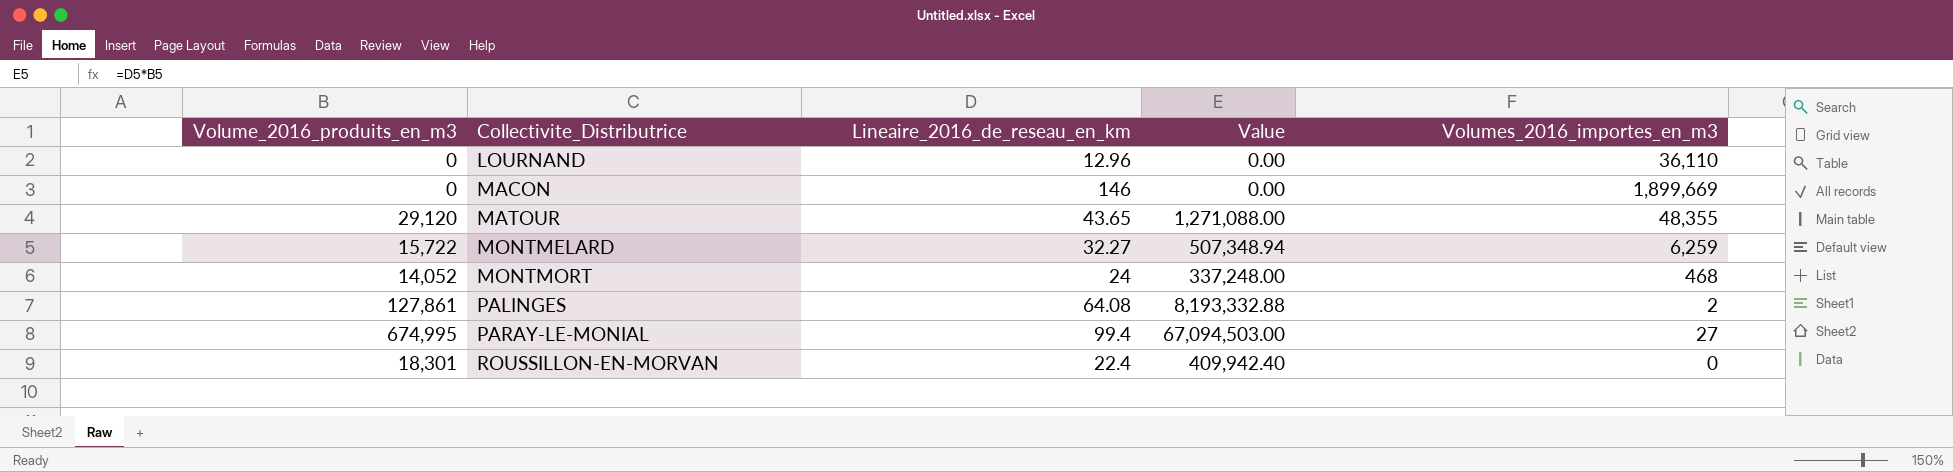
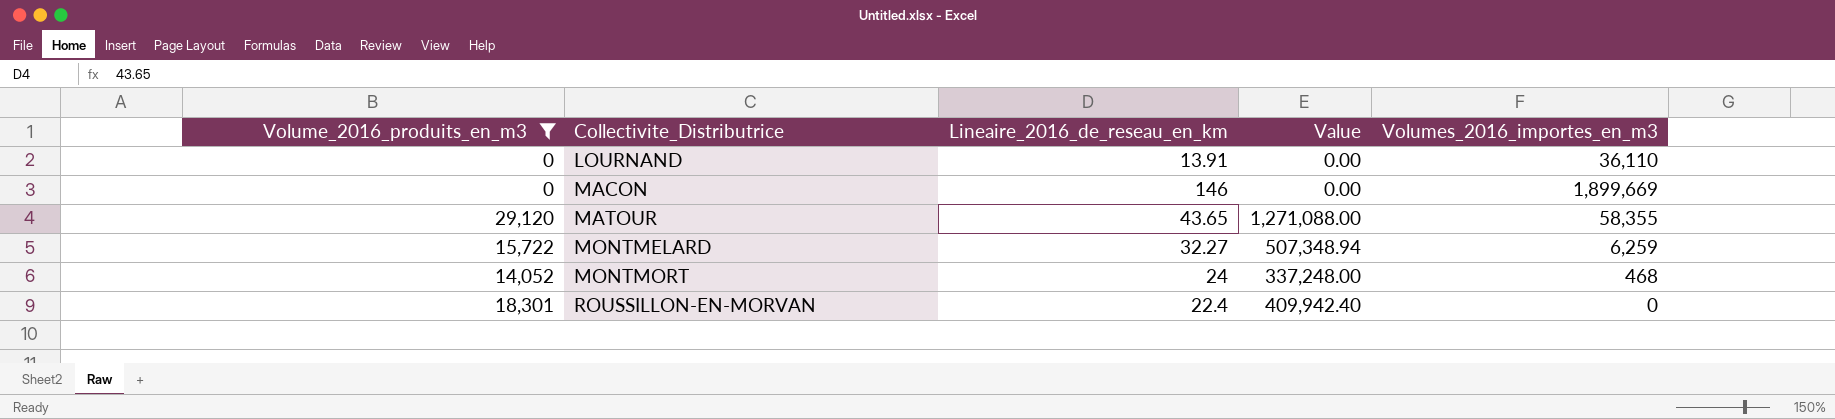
filter: none -> Volume_2016_produits_en_m3 <= 29,120
LOURNAND | Lineaire_2016_de_reseau_en_km: 12.96 -> 13.91
MATOUR | Volumes_2016_importes_en_m3: 48,355 -> 58,355

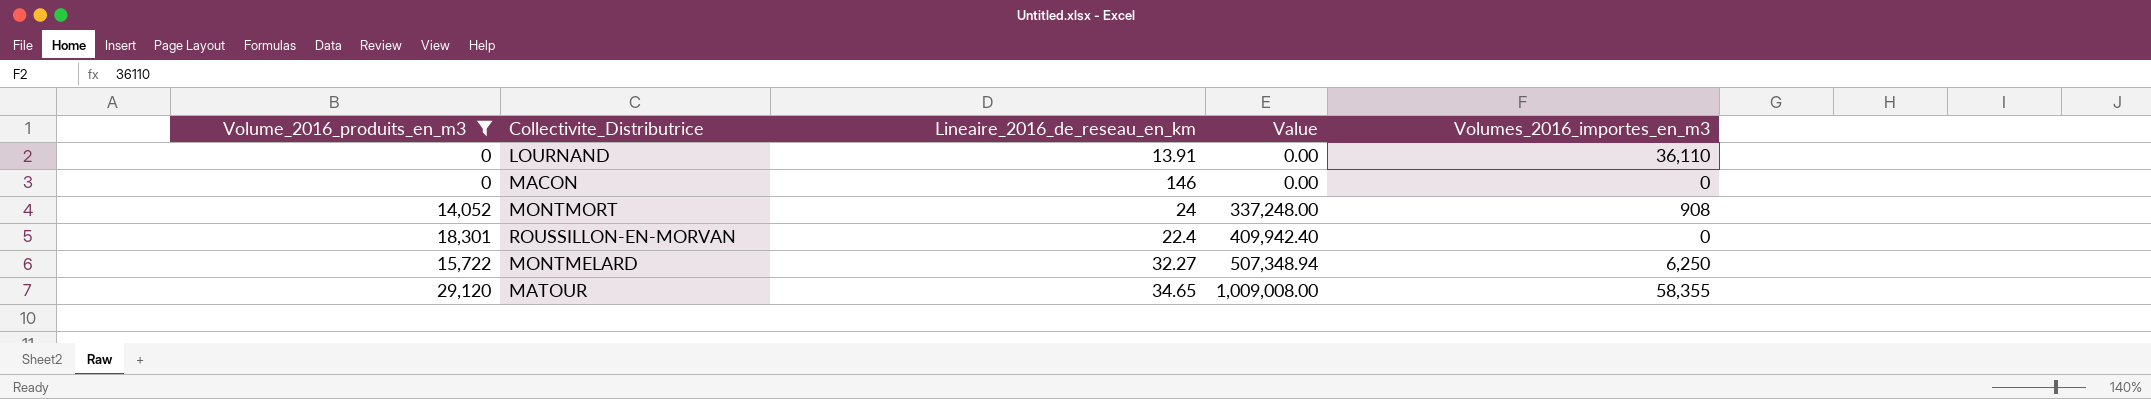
row order: Collectivite_Distributrice ascending -> Value ascending
MACON | Volumes_2016_importes_en_m3: 1,899,669 -> 0
MONTMORT | Volumes_2016_importes_en_m3: 468 -> 908
MONTMELARD | Volumes_2016_importes_en_m3: 6,259 -> 6,250
MATOUR | Lineaire_2016_de_reseau_en_km: 43.65 -> 34.65
MATOUR | Value: 1,271,088.00 -> 1,009,008.00

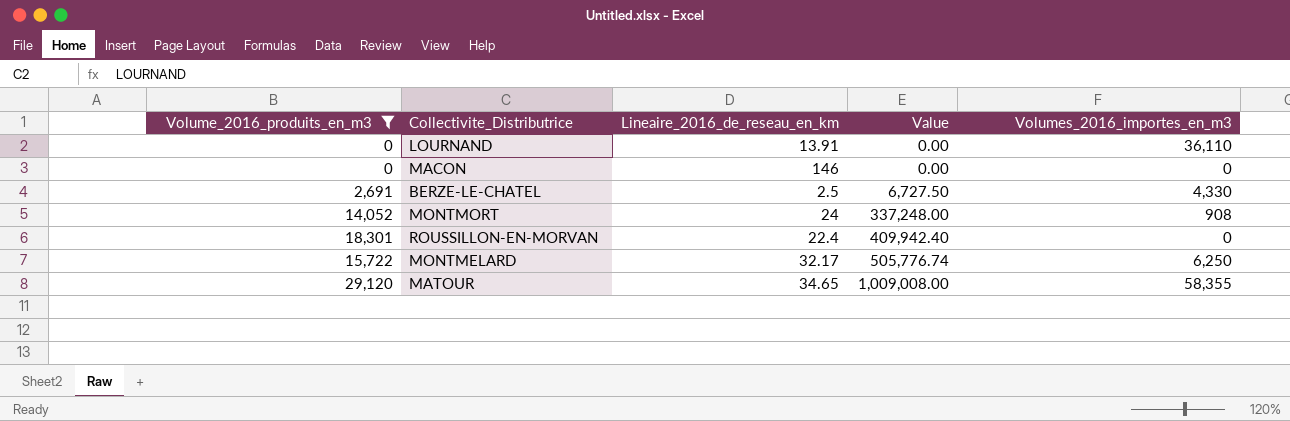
row BERZE-LE-CHATEL: none -> 2,691 | 2.5 | 6,727.50 | 4,330
MONTMELARD | Lineaire_2016_de_reseau_en_km: 32.27 -> 32.17
MONTMELARD | Value: 507,348.94 -> 505,776.74

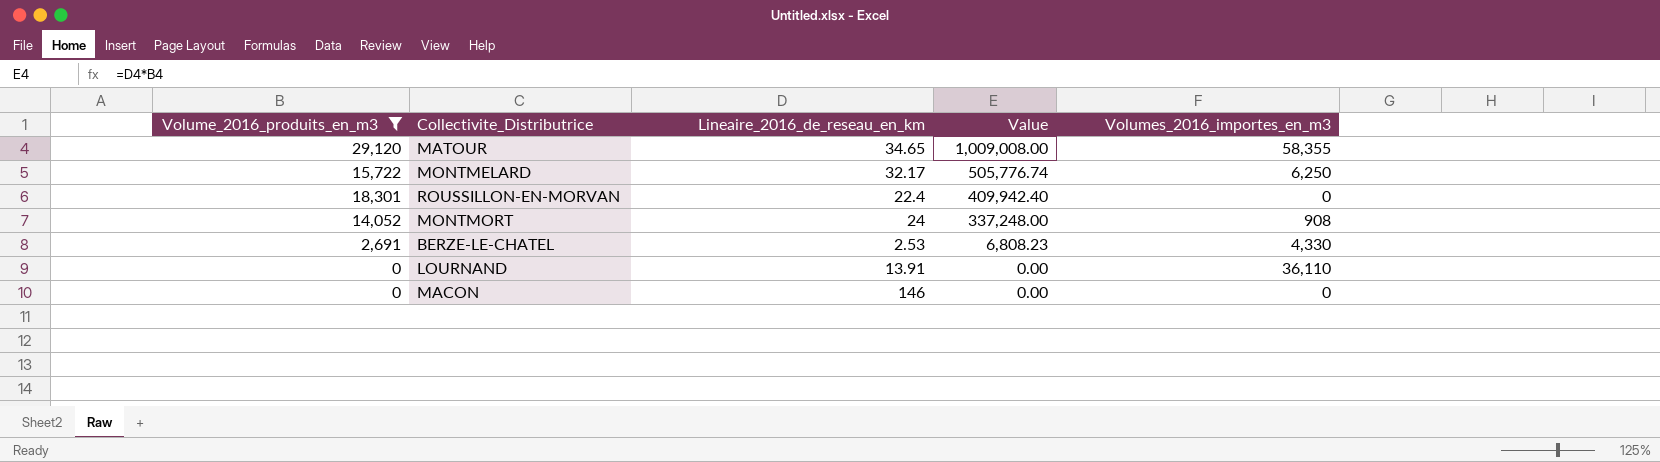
row order: Value ascending -> Value descending
BERZE-LE-CHATEL | Lineaire_2016_de_reseau_en_km: 2.5 -> 2.53
BERZE-LE-CHATEL | Value: 6,727.50 -> 6,808.23

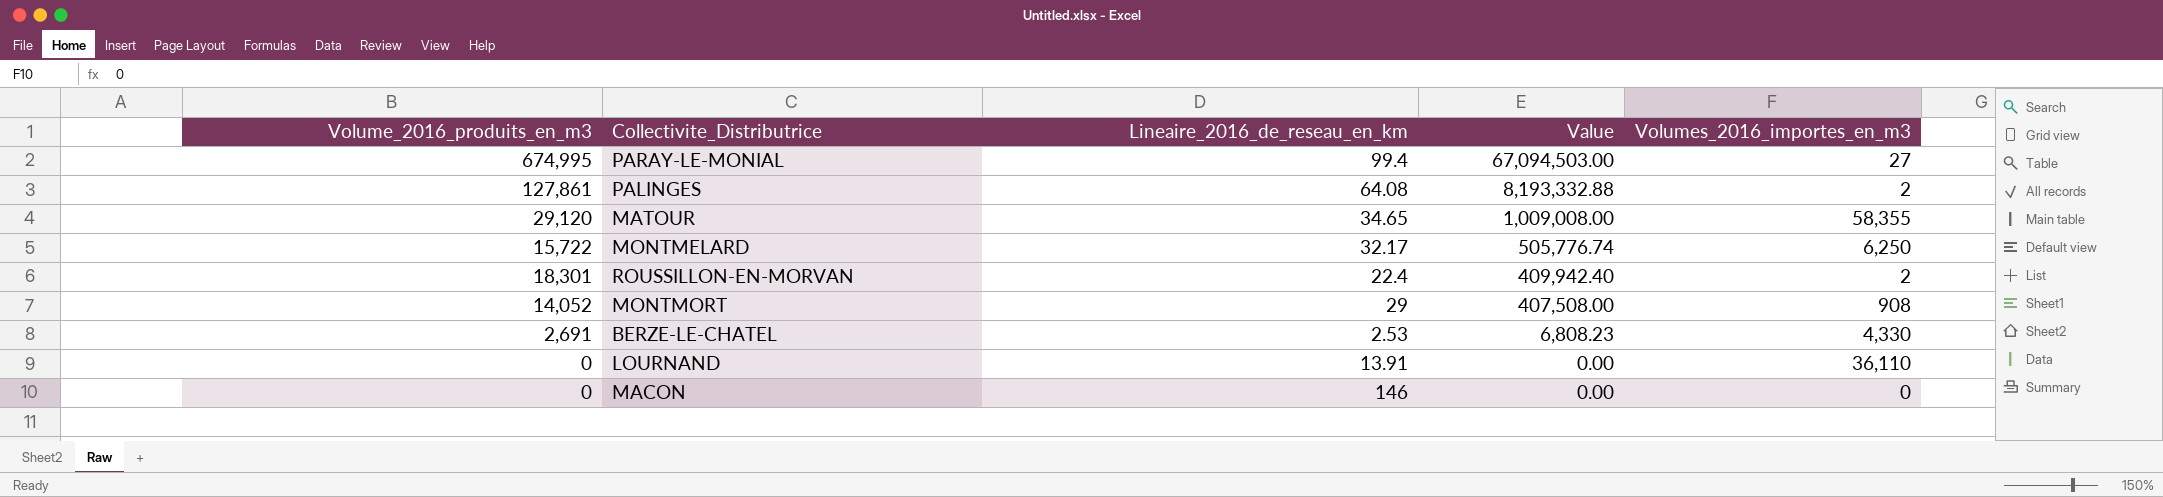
filter: Volume_2016_produits_en_m3 <= 29,120 -> none
ROUSSILLON-EN-MORVAN | Volumes_2016_importes_en_m3: 0 -> 2
MONTMORT | Lineaire_2016_de_reseau_en_km: 24 -> 29
MONTMORT | Value: 337,248.00 -> 407,508.00

